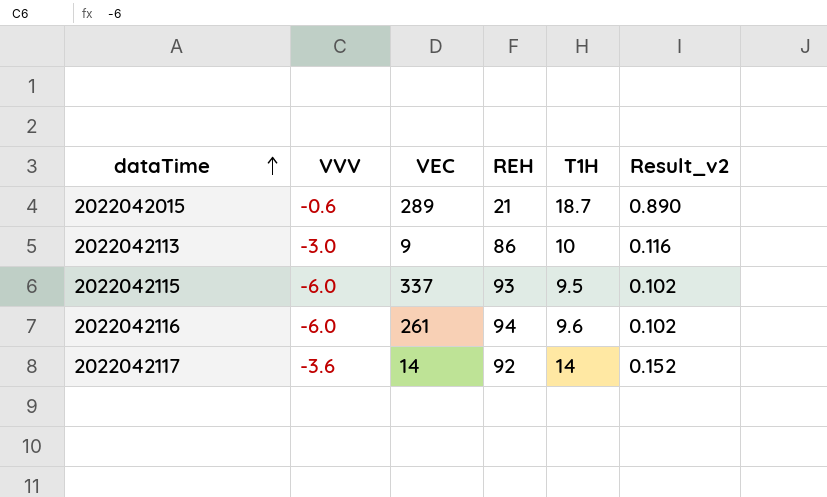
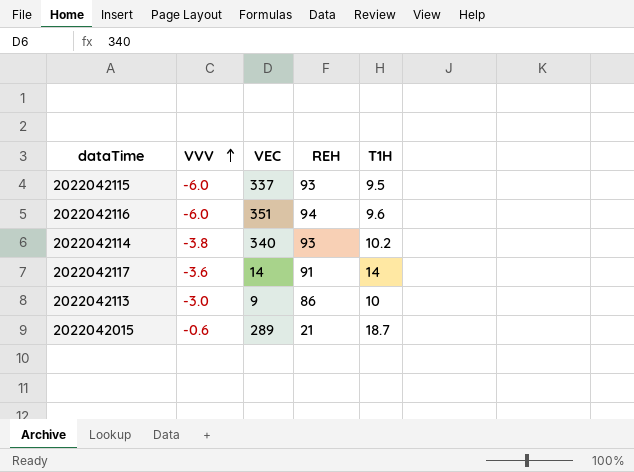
row order: dataTime ascending -> VVV ascending
column Result_v2 | formula: [T1H] / [REH] -> none
2022042116 | VEC: 261 -> 351
row 2022042114: none -> -3.8 | 340 | 93 | 10.2
2022042117 | REH: 92 -> 91

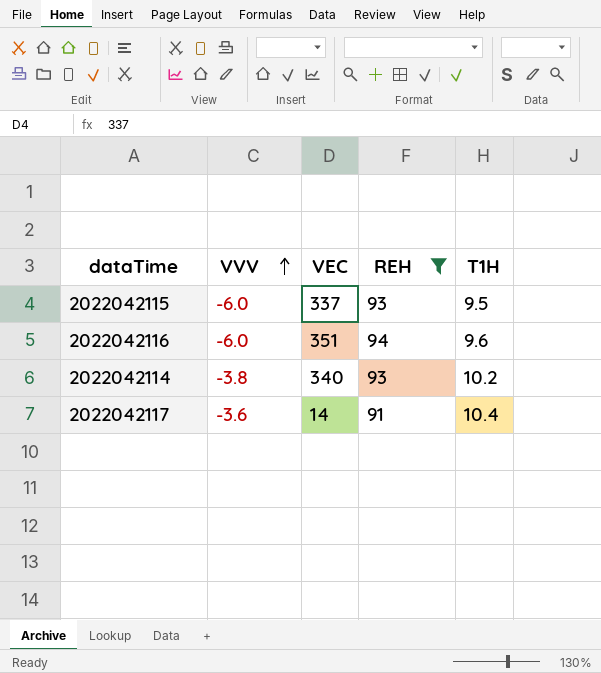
filter: none -> REH >= 91
2022042117 | T1H: 14 -> 10.4

